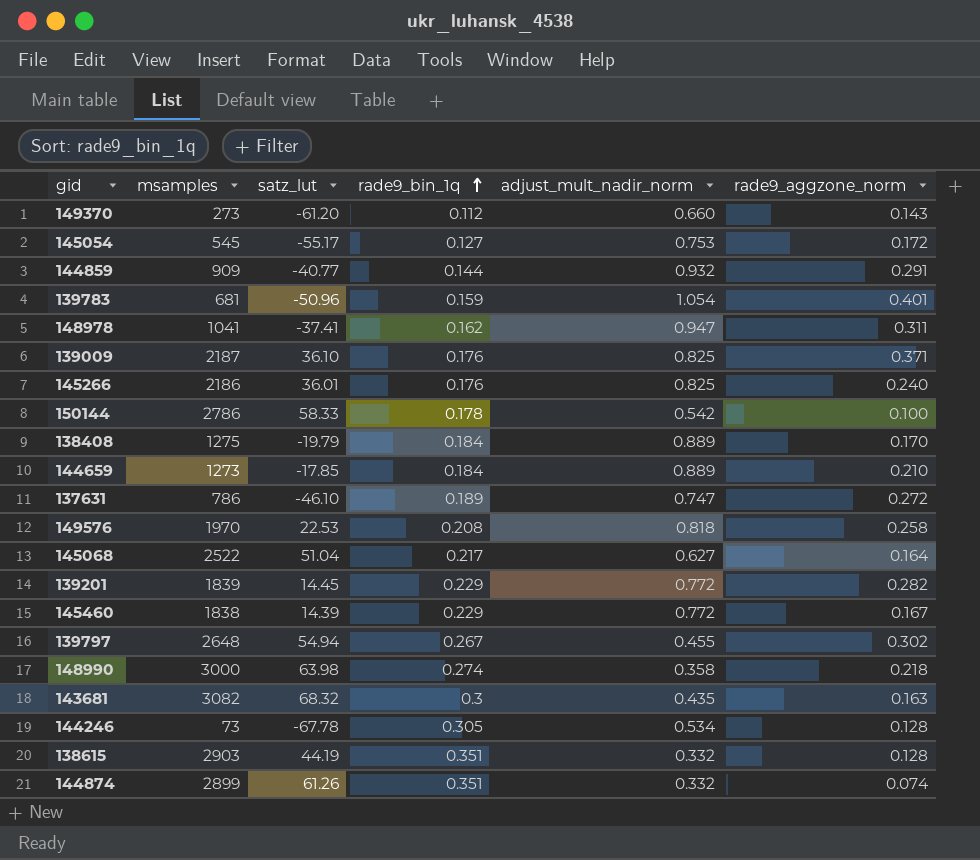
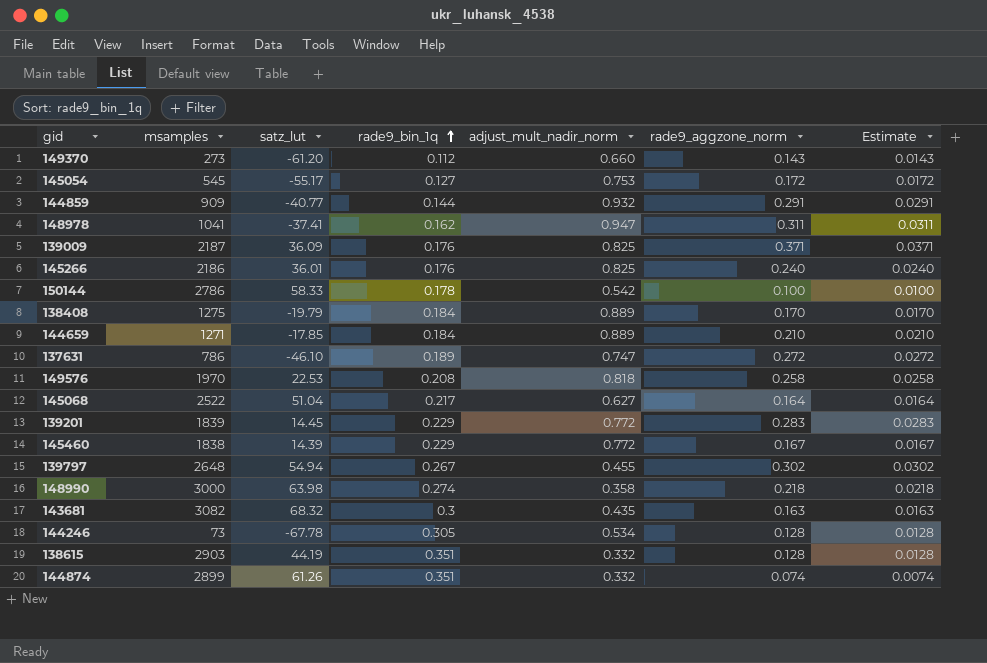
column Estimate | formula: none -> [rade9_aggzone_norm] * 0.1
row 139783: 681 | -50.96 | 0.159 | 1.054 | 0.401 -> none
139009 | satz_lut: 36.10 -> 36.09
144659 | msamples: 1273 -> 1271
139201 | rade9_aggzone_norm: 0.282 -> 0.283

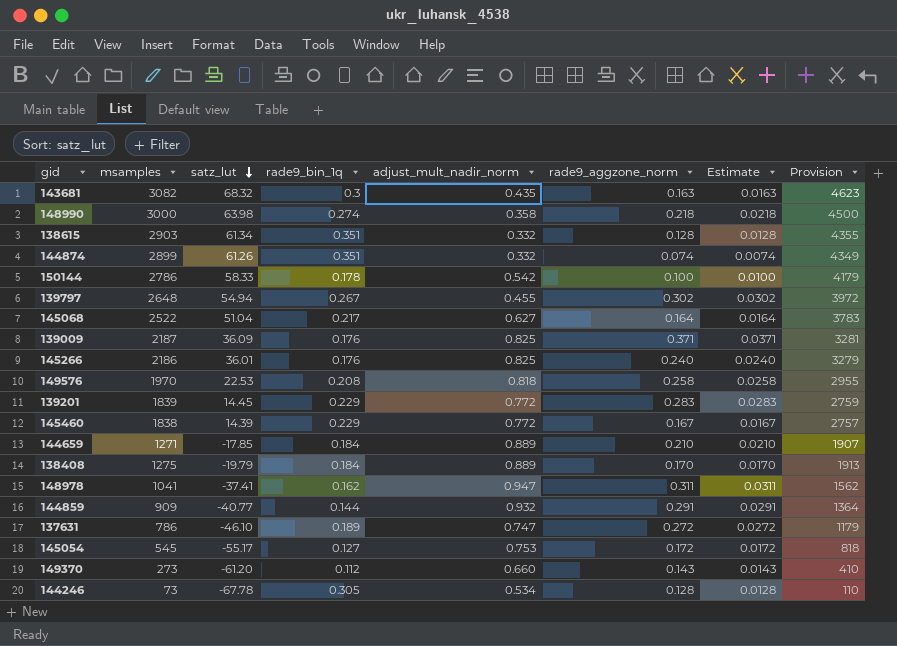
row order: rade9_bin_1q ascending -> satz_lut descending
column Provision | formula: none -> [msamples] * 1.5
138615 | satz_lut: 44.19 -> 61.34

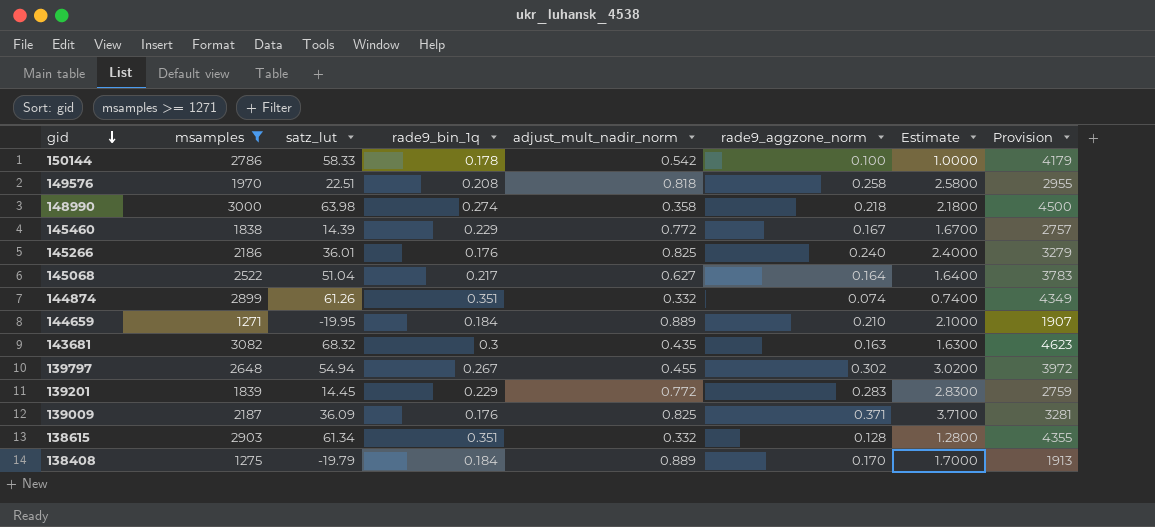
filter: none -> msamples >= 1271
row order: satz_lut descending -> gid descending
column Estimate | formula: [rade9_aggzone_norm] * 0.1 -> [rade9_aggzone_norm] * 10
149576 | satz_lut: 22.53 -> 22.51
144659 | satz_lut: -17.85 -> -19.95

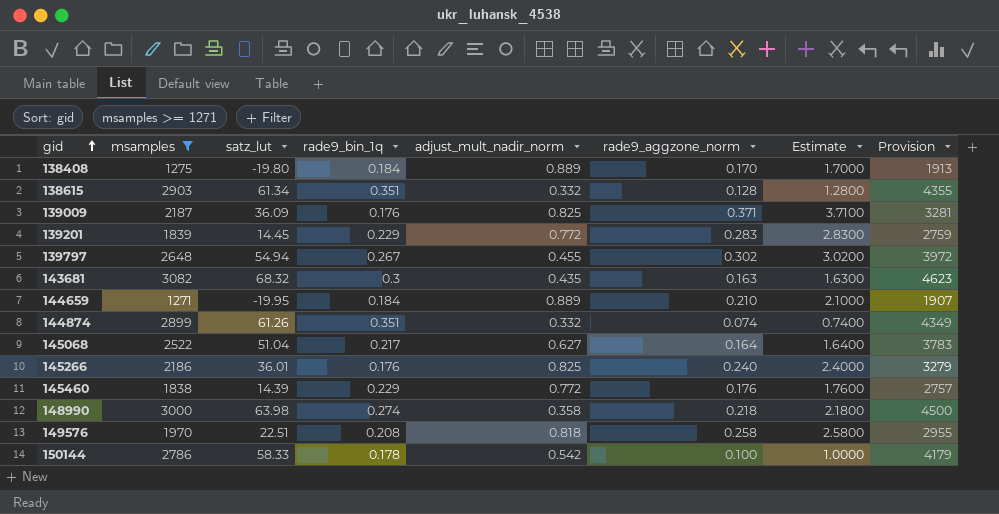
row order: gid descending -> gid ascending
138408 | satz_lut: -19.79 -> -19.80
145460 | rade9_aggzone_norm: 0.167 -> 0.176
145460 | Estimate: 1.6700 -> 1.7600

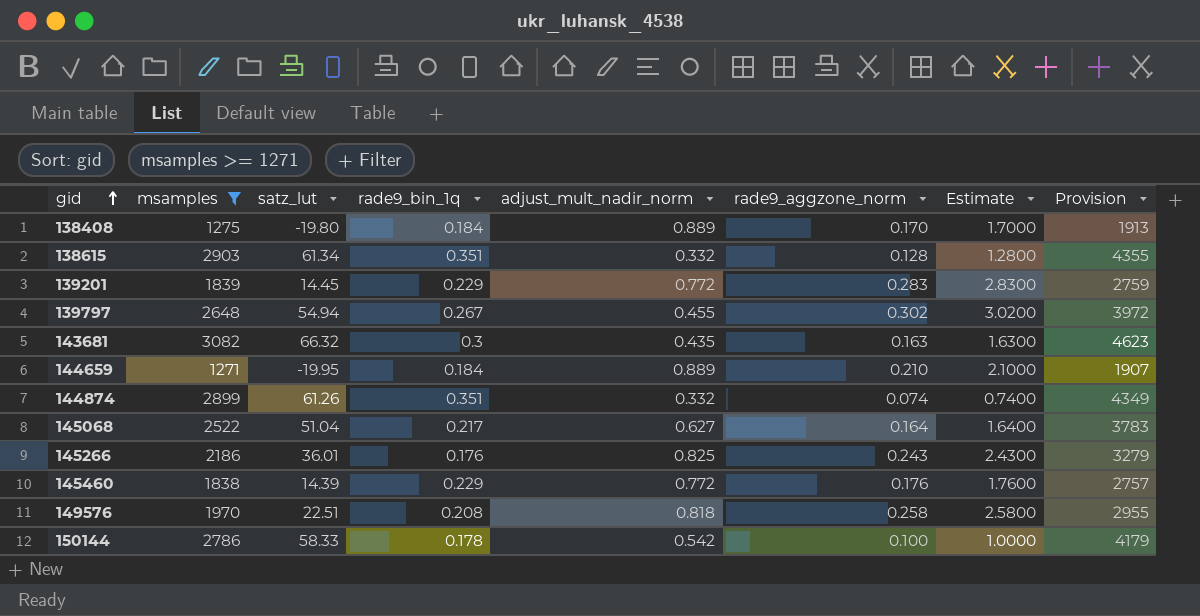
row 139009: 2187 | 36.09 | 0.176 | 0.825 | 0.371 | 3.7100 | 3281 -> none
row 148990: 3000 | 63.98 | 0.274 | 0.358 | 0.218 | 2.1800 | 4500 -> none
143681 | satz_lut: 68.32 -> 66.32
145266 | rade9_aggzone_norm: 0.240 -> 0.243
145266 | Estimate: 2.4000 -> 2.4300

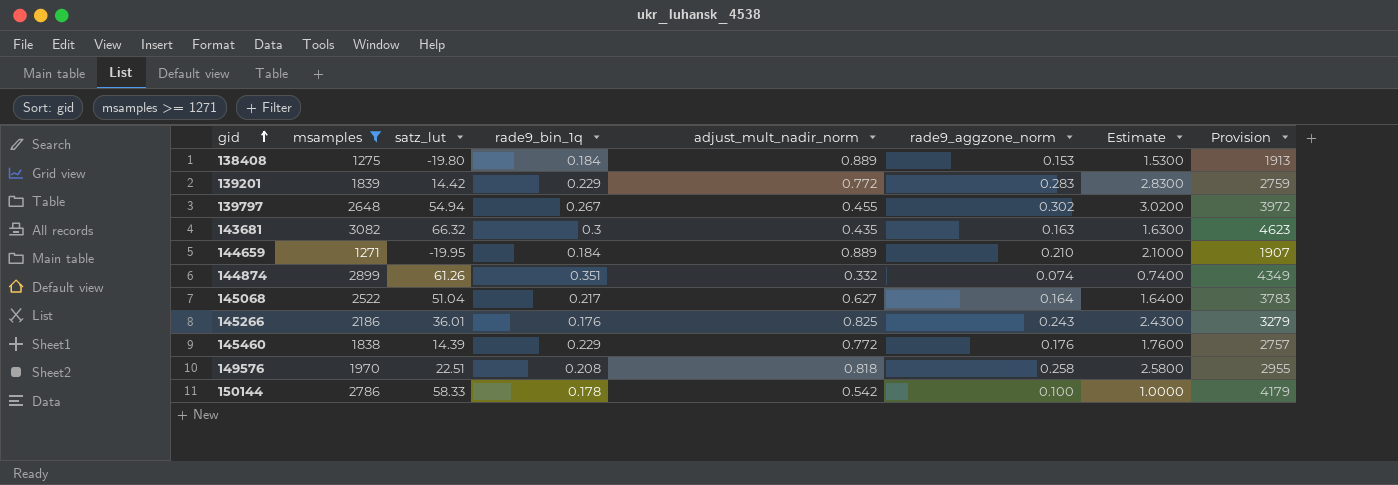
row 138615: 2903 | 61.34 | 0.351 | 0.332 | 0.128 | 1.2800 | 4355 -> none
138408 | rade9_aggzone_norm: 0.170 -> 0.153
138408 | Estimate: 1.7000 -> 1.5300
139201 | satz_lut: 14.45 -> 14.42

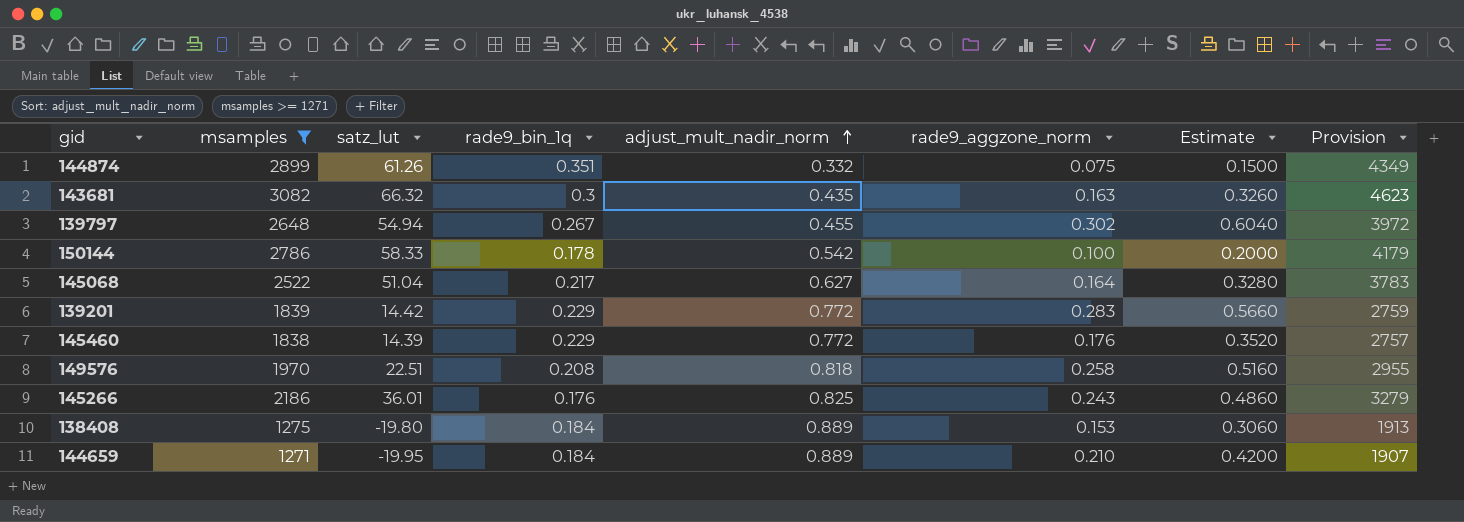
row order: gid ascending -> adjust_mult_nadir_norm ascending
column Estimate | formula: [rade9_aggzone_norm] * 10 -> [rade9_aggzone_norm] * 2
144874 | rade9_aggzone_norm: 0.074 -> 0.075

